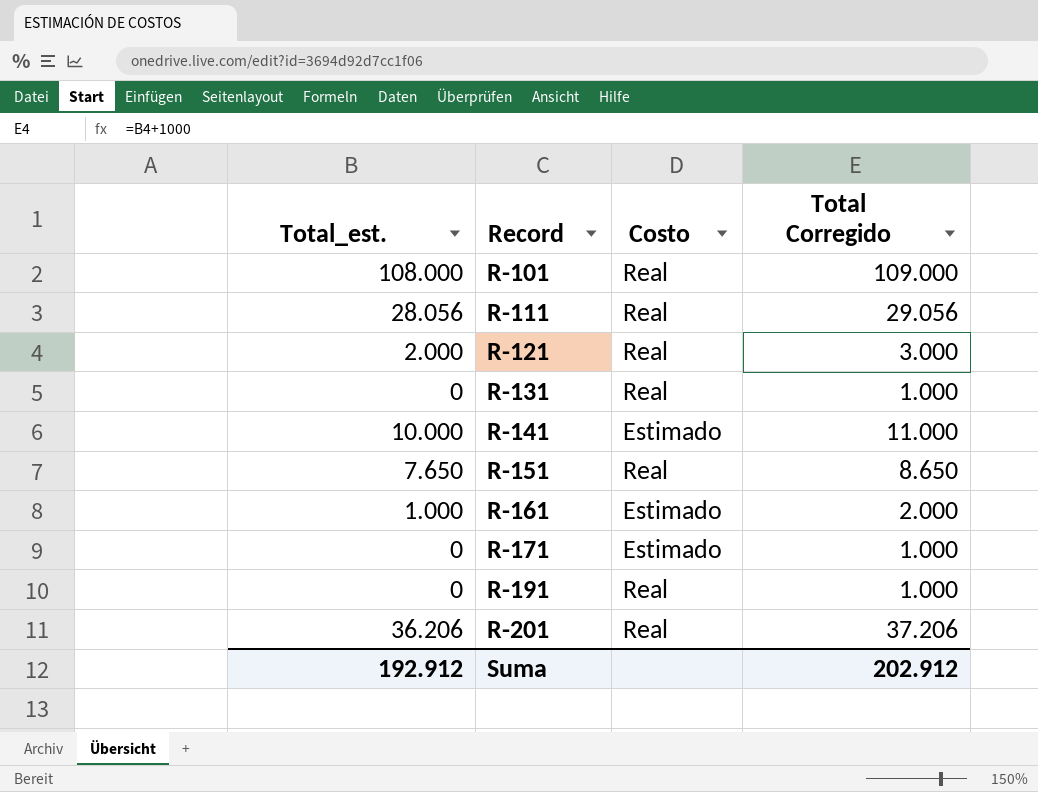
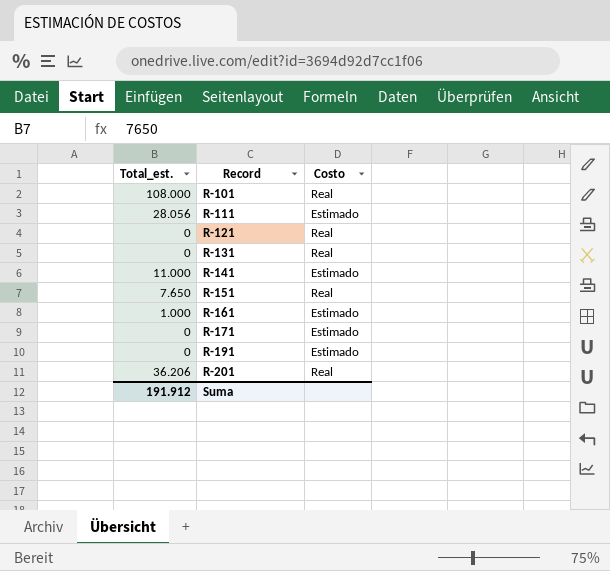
column Total Corregido | formula: [Total_est.] + 1000 -> none
R-111 | Costo: Real -> Estimado
R-121 | Total_est.: 2.000 -> 0
R-141 | Total_est.: 10.000 -> 11.000
R-191 | Costo: Real -> Estimado
Suma | Total_est.: 192.912 -> 191.912

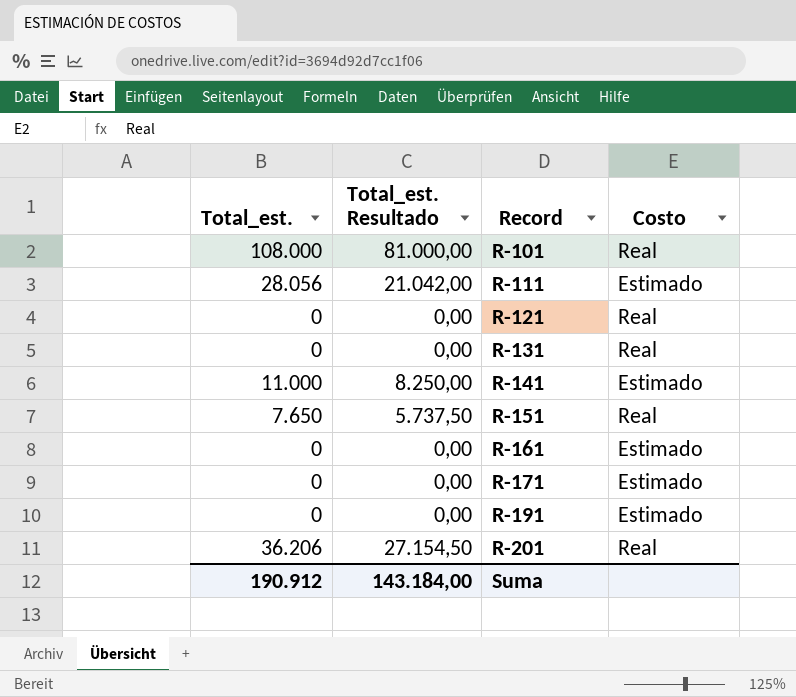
column Total_est. Resultado | formula: none -> [Total_est.] * 0,75
R-161 | Total_est.: 1.000 -> 0
Suma | Total_est.: 191.912 -> 190.912

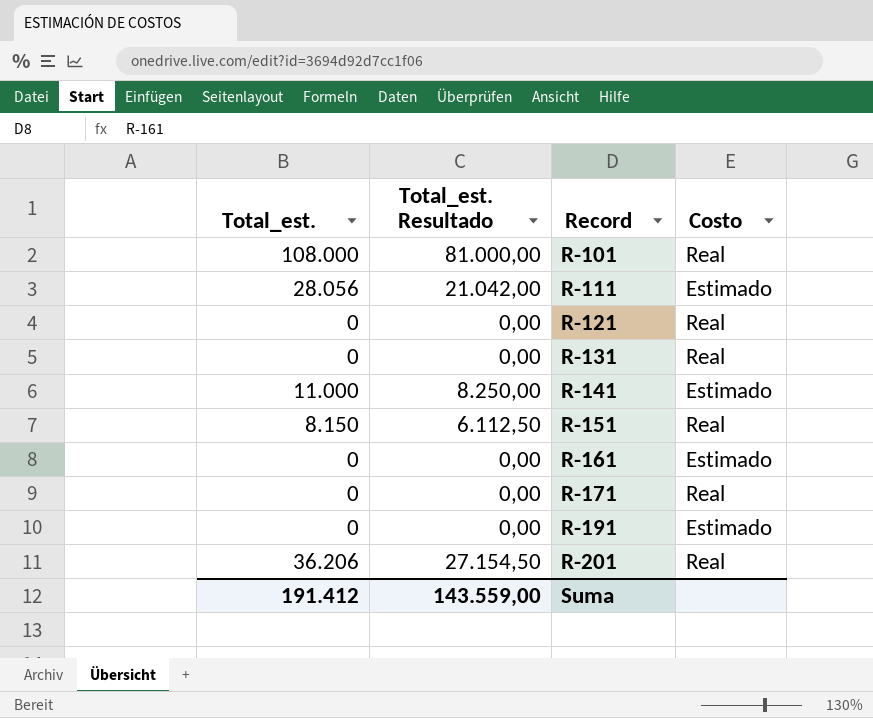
R-151 | Total_est.: 7.650 -> 8.150
R-151 | Total_est. Resultado: 5.737,50 -> 6.112,50
R-171 | Costo: Estimado -> Real
Suma | Total_est.: 190.912 -> 191.412
Suma | Total_est. Resultado: 143.184,00 -> 143.559,00

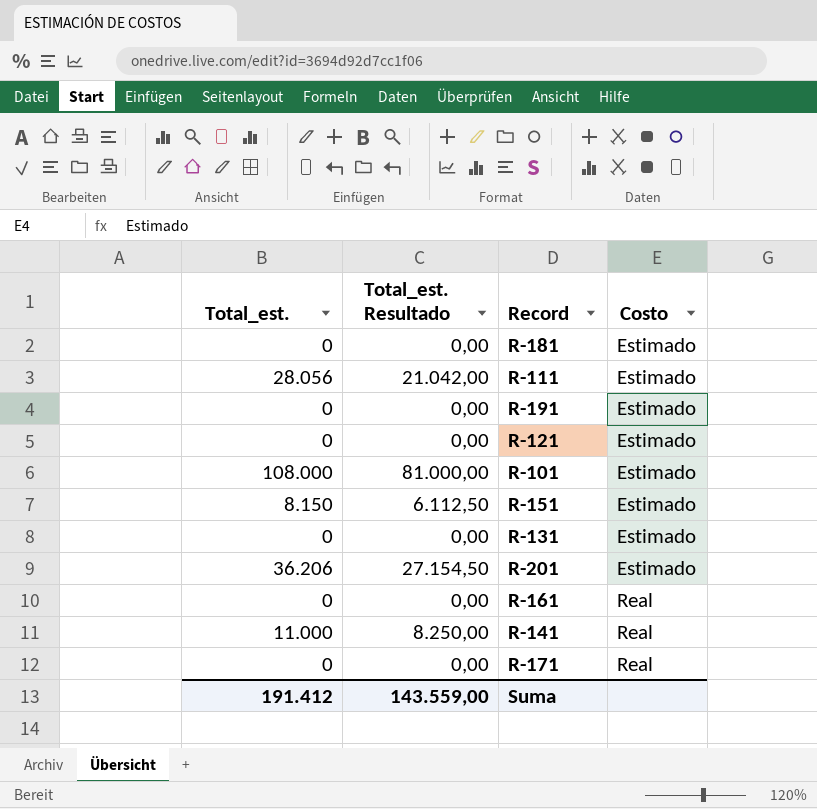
row order: Record ascending -> Costo ascending
row R-181: none -> 0 | 0,00 | Estimado
R-121 | Costo: Real -> Estimado
R-101 | Costo: Real -> Estimado
R-151 | Costo: Real -> Estimado
R-131 | Costo: Real -> Estimado
R-201 | Costo: Real -> Estimado
R-161 | Costo: Estimado -> Real
R-141 | Costo: Estimado -> Real

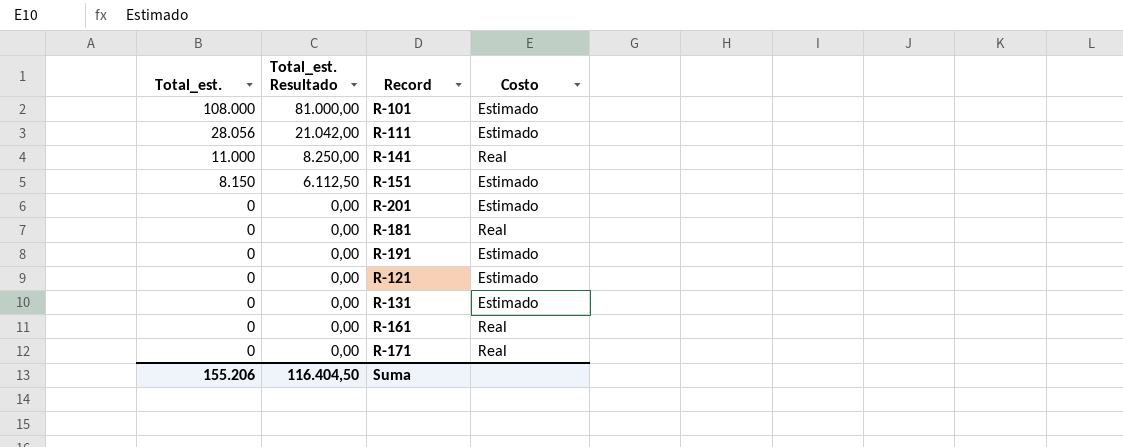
row order: Costo ascending -> Total_est. descending
R-201 | Total_est.: 36.206 -> 0
R-201 | Total_est. Resultado: 27.154,50 -> 0,00
R-181 | Costo: Estimado -> Real
Suma | Total_est.: 191.412 -> 155.206
Suma | Total_est. Resultado: 143.559,00 -> 116.404,50

